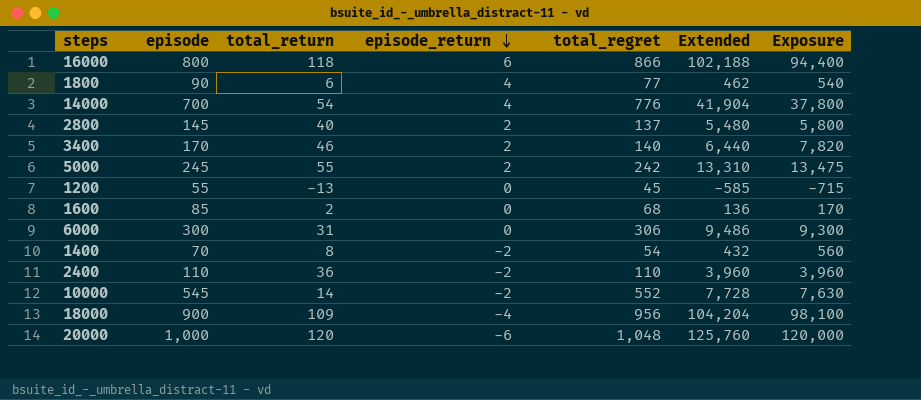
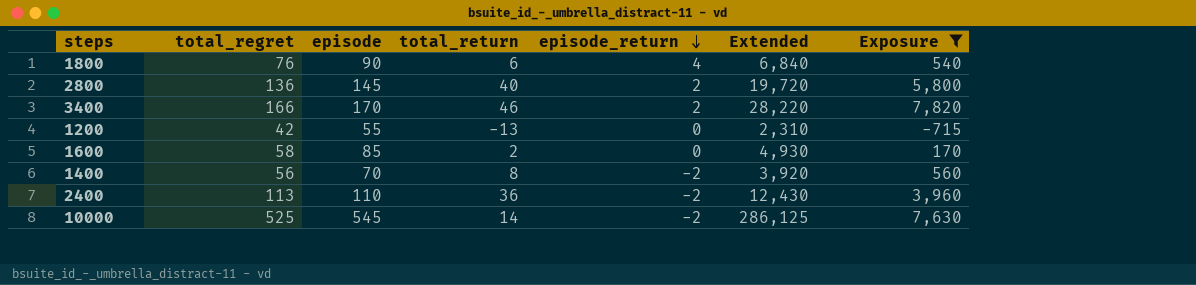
filter: none -> Exposure <= 7,820
column total_regret | position: 5 -> 2
column Extended | formula: [total_return] * [total_regret] -> [total_regret] * [episode]
1800 | total_regret: 77 -> 76
2800 | total_regret: 137 -> 136
3400 | total_regret: 140 -> 166
1200 | total_regret: 45 -> 42
1600 | total_regret: 68 -> 58
1400 | total_regret: 54 -> 56
2400 | total_regret: 110 -> 113
10000 | total_regret: 552 -> 525

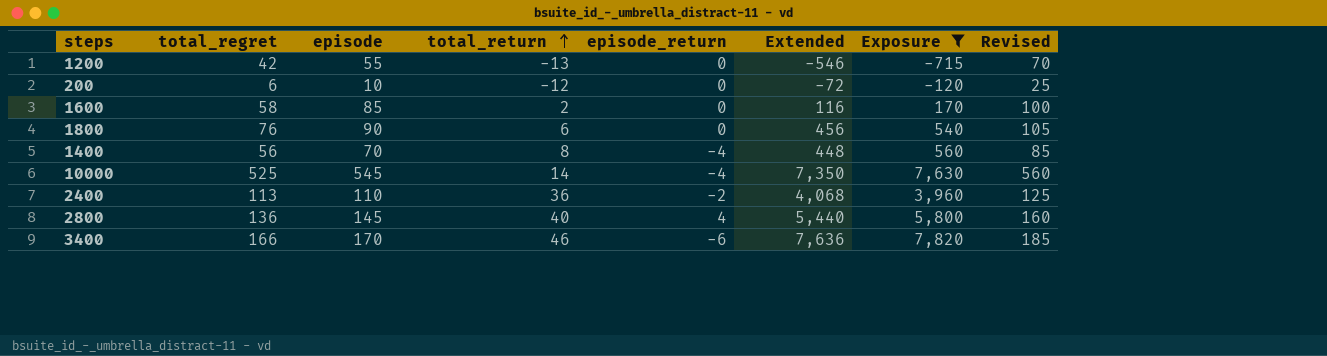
row order: episode_return descending -> total_return ascending
column Extended | formula: [total_regret] * [episode] -> [total_regret] * [total_return]
column Revised | formula: none -> [episode] + 15
row 200: none -> 6 | 10 | -12 | 0 | -72 | -120 | 25
1800 | episode_return: 4 -> 0
1400 | episode_return: -2 -> -4
10000 | episode_return: -2 -> -4
2800 | episode_return: 2 -> 4
3400 | episode_return: 2 -> -6

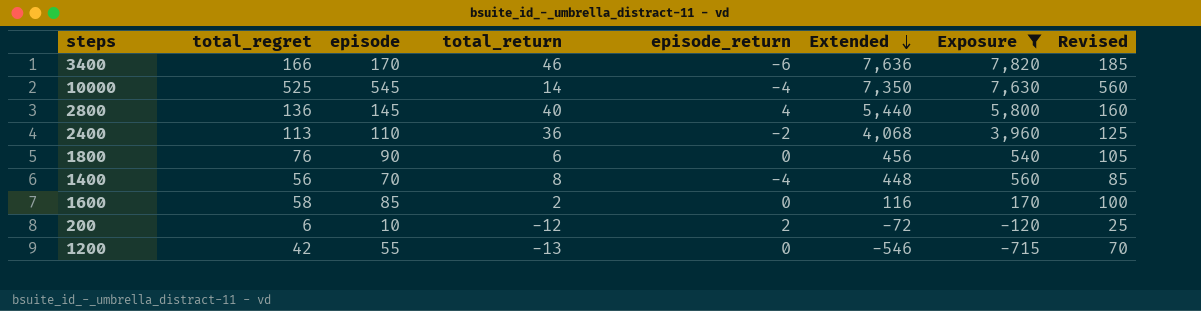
row order: total_return ascending -> Extended descending
200 | episode_return: 0 -> 2

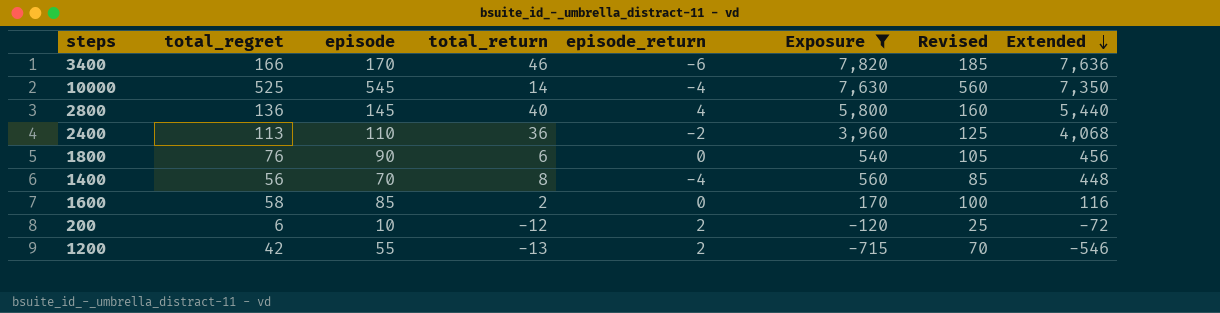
column Extended | position: 6 -> 8
1200 | episode_return: 0 -> 2

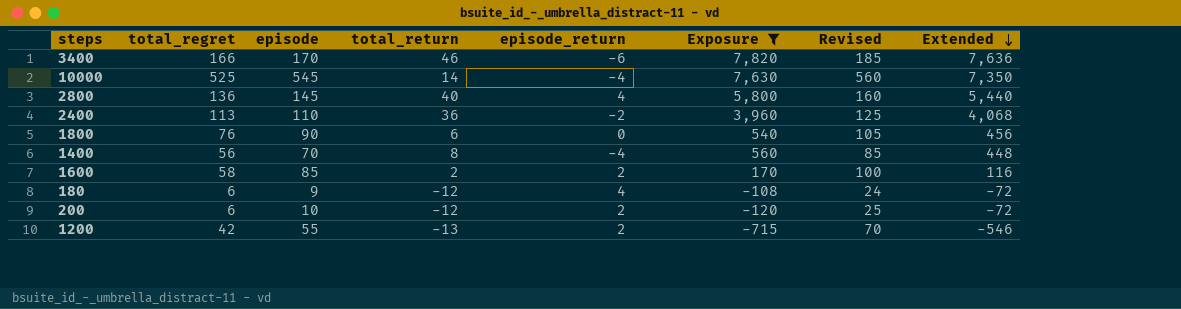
1600 | episode_return: 0 -> 2
row 180: none -> 6 | 9 | -12 | 4 | -108 | 24 | -72

